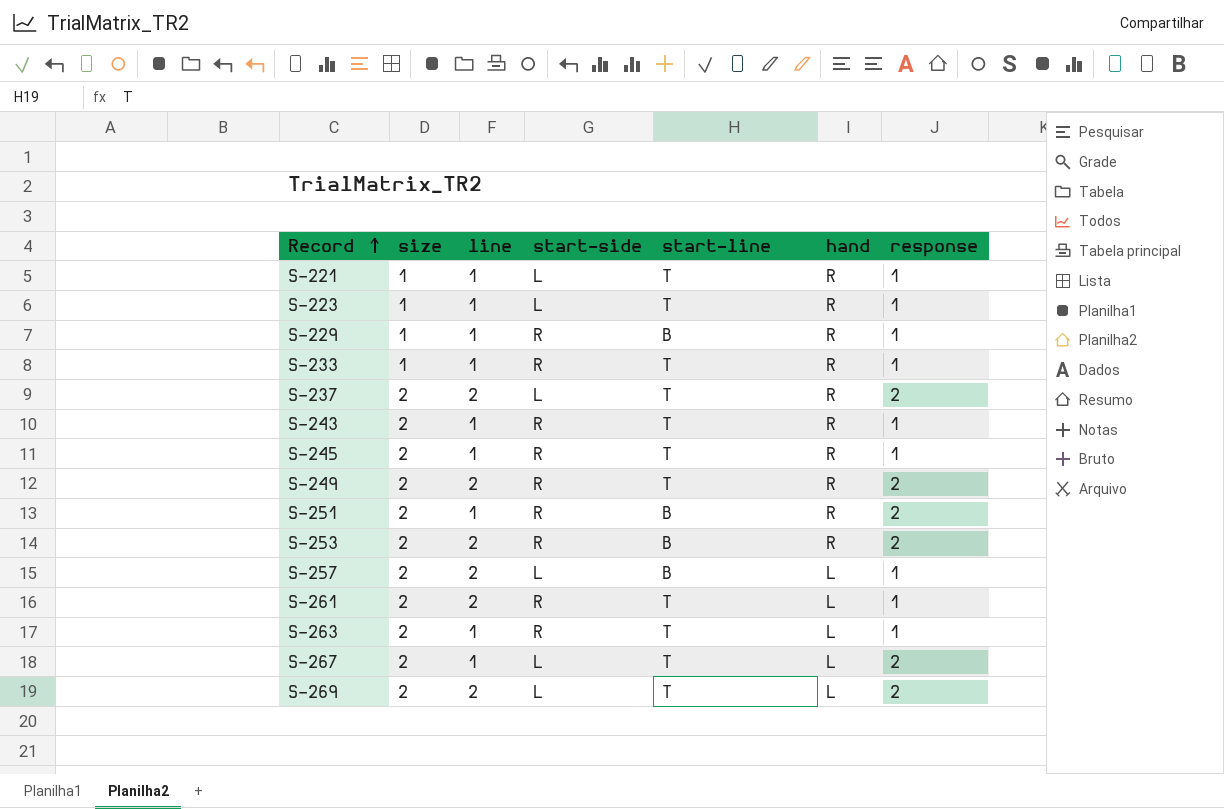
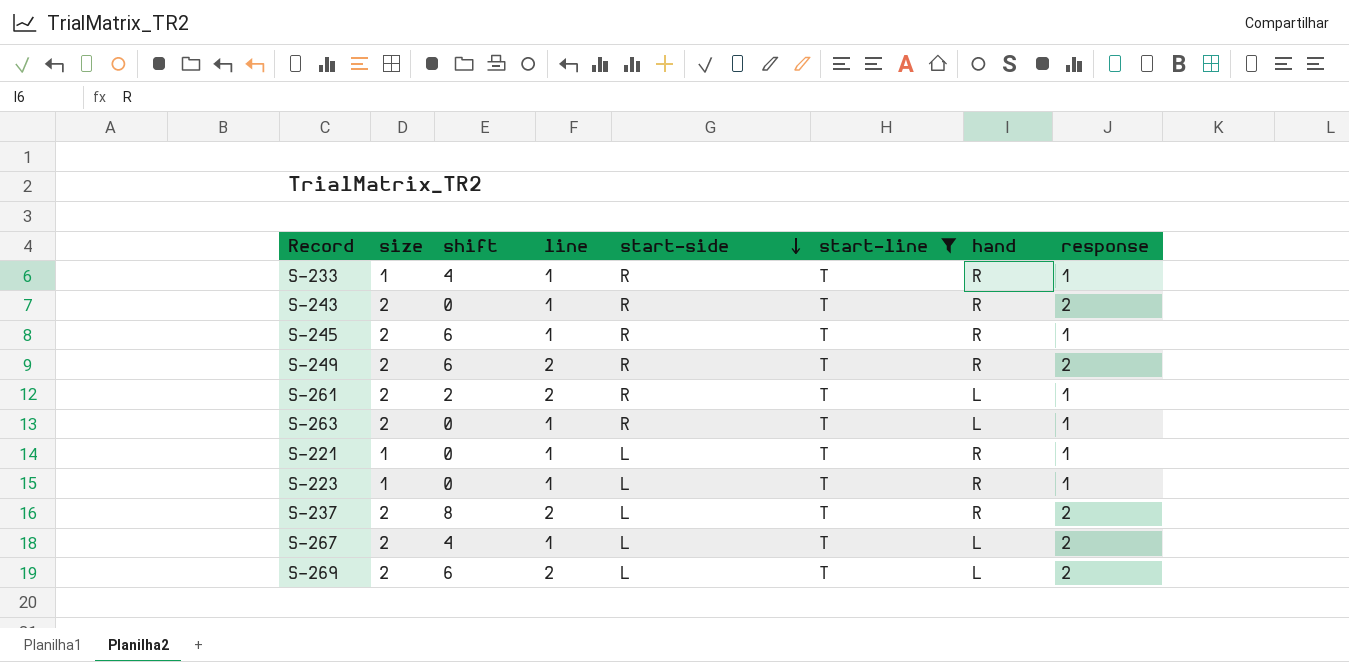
filter: none -> start-line = T
row order: Record ascending -> start-side descending
column shift | position: none -> 3
S-243 | response: 1 -> 2

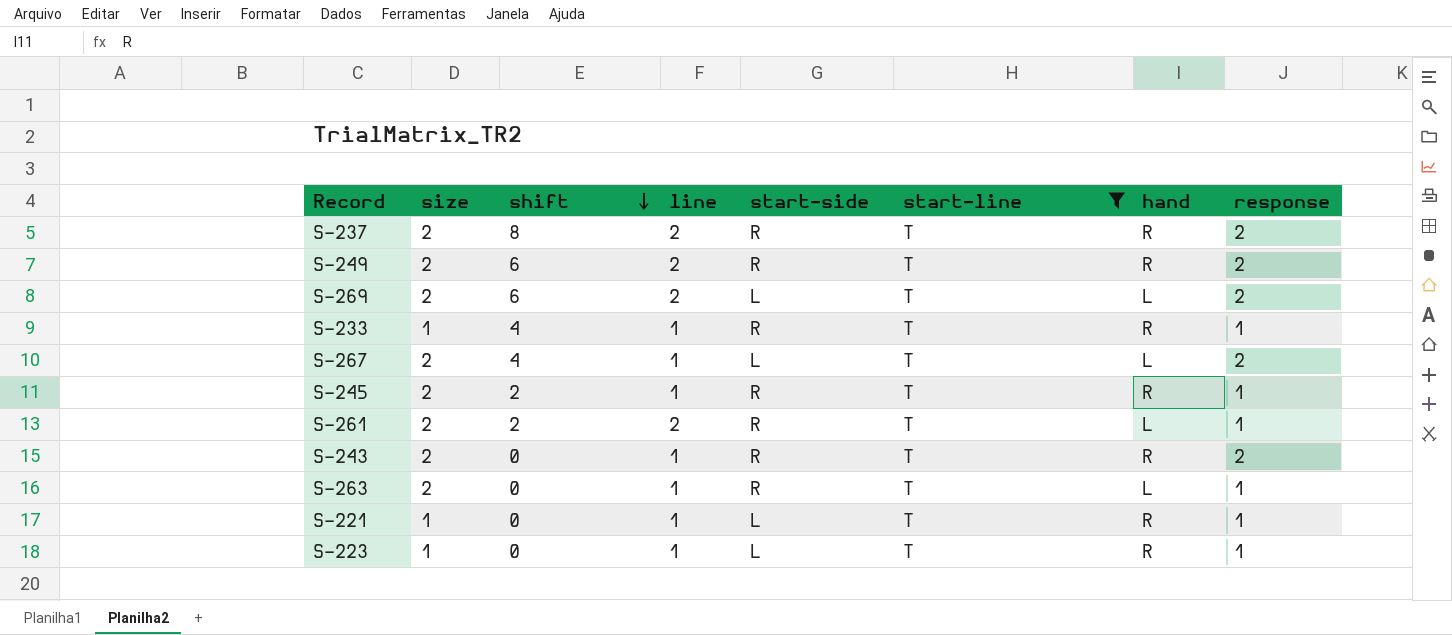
row order: start-side descending -> shift descending
S-237 | start-side: L -> R
S-245 | shift: 6 -> 2

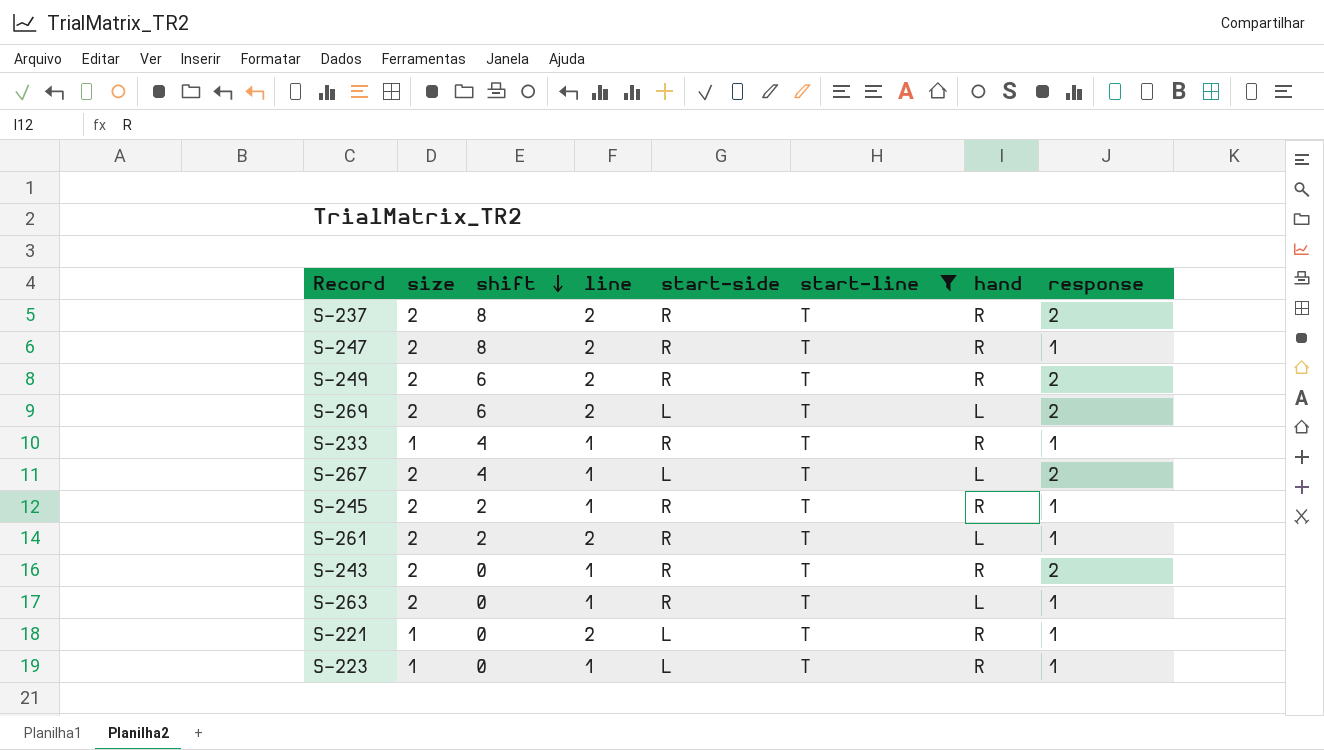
row S-247: none -> 2 | 8 | 2 | R | T | R | 1
S-221 | line: 1 -> 2

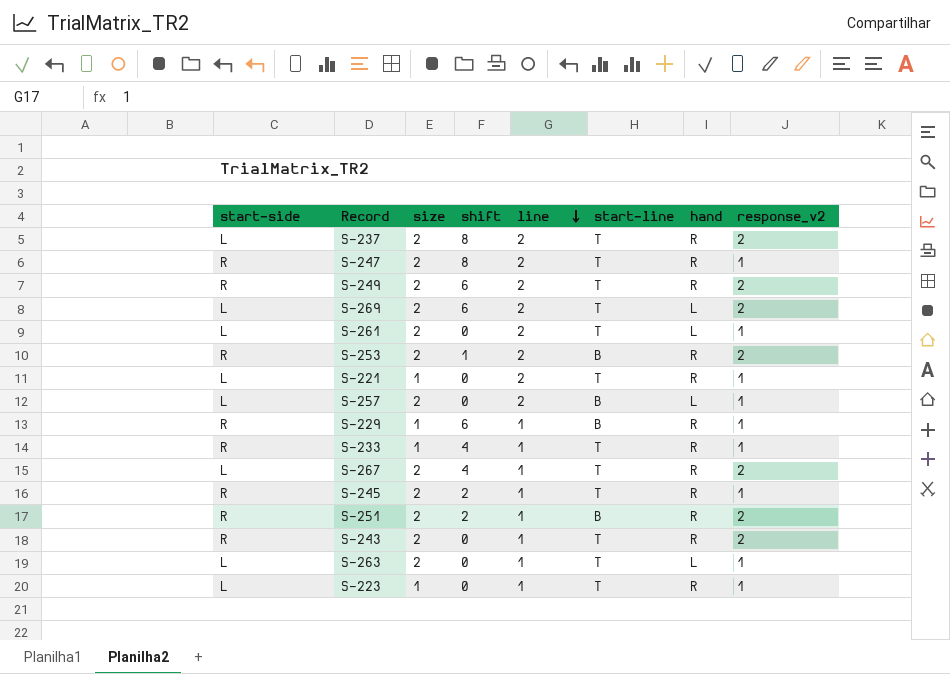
filter: start-line = T -> none
row order: shift descending -> line descending
column start-side | position: 5 -> 1
column name: response -> response_v2
S-237 | start-side: R -> L
S-261 | start-side: R -> L
S-261 | shift: 2 -> 0
S-267 | hand: L -> R
S-263 | start-side: R -> L

